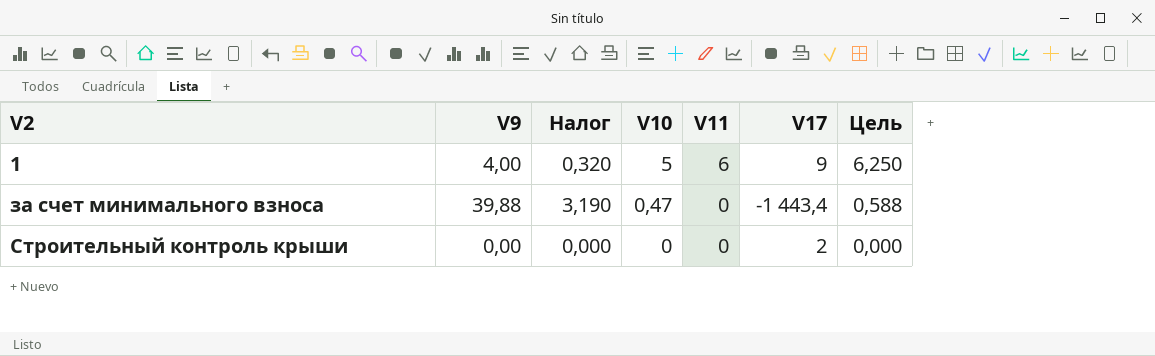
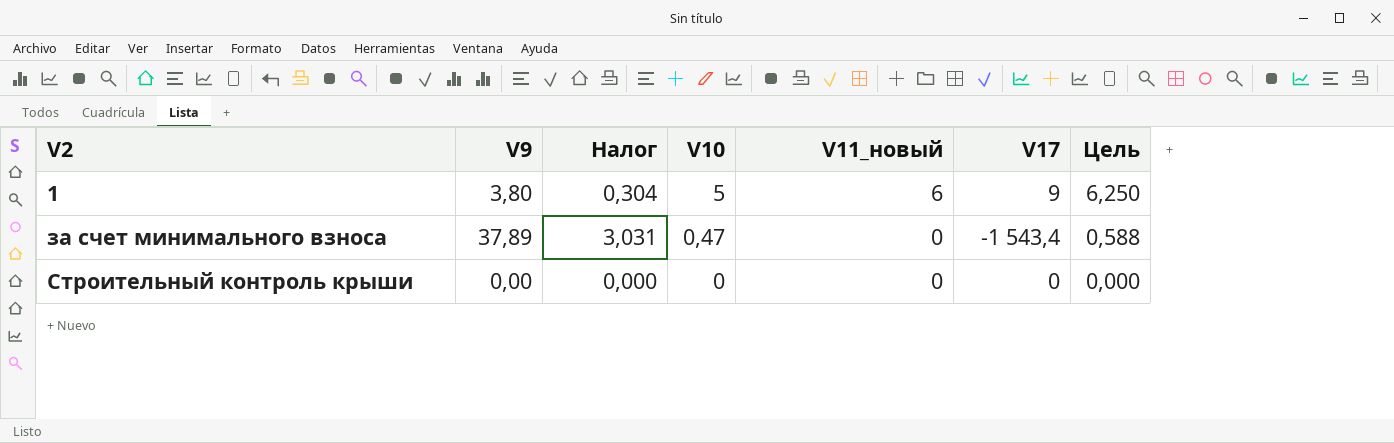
column name: V11 -> V11_новый
1 | V9: 4,00 -> 3,80
1 | Налог: 0,320 -> 0,304
за счет минимального взноса | V9: 39,88 -> 37,89
за счет минимального взноса | Налог: 3,190 -> 3,031
за счет минимального взноса | V17: -1 443,4 -> -1 543,4
Строительный контроль крыши | V17: 2 -> 0

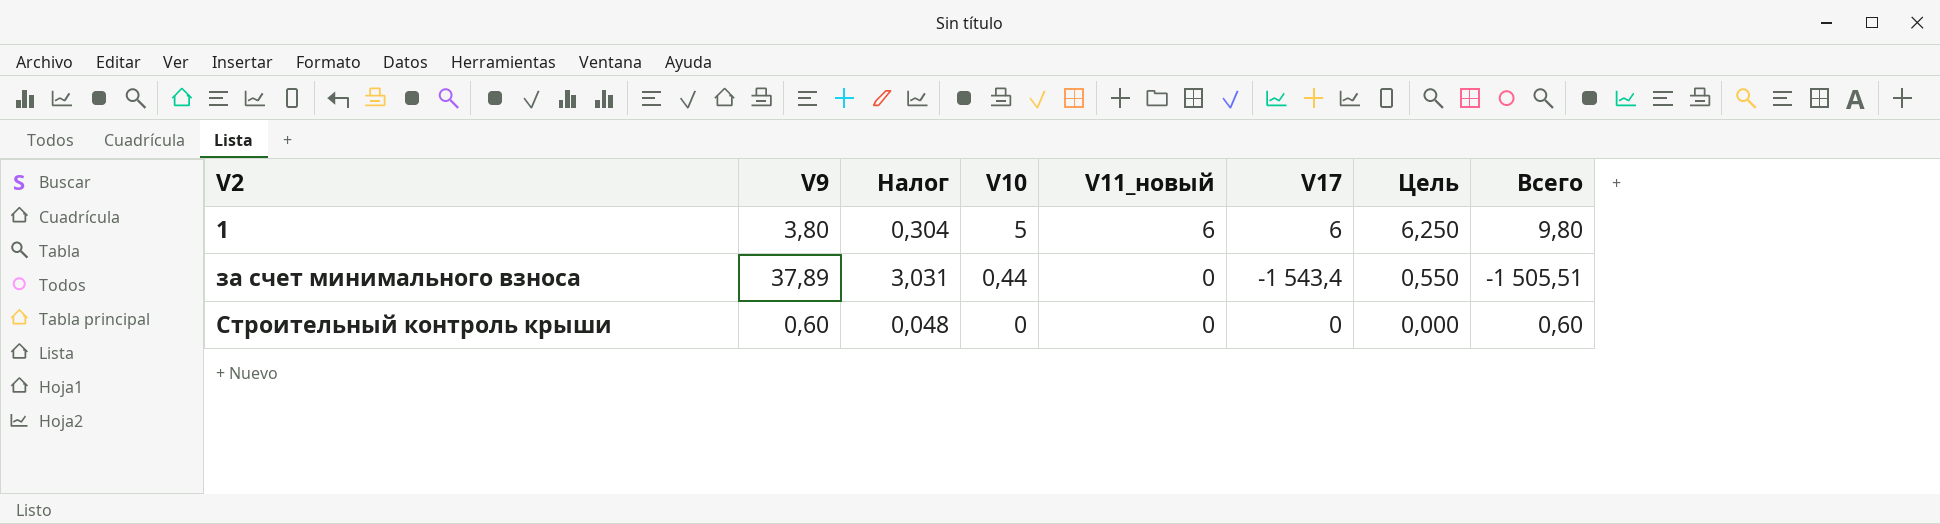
column Всего | formula: none -> [V9] + [V17]
1 | V17: 9 -> 6
за счет минимального взноса | V10: 0,47 -> 0,44
за счет минимального взноса | Цель: 0,588 -> 0,550
Строительный контроль крыши | V9: 0,00 -> 0,60
Строительный контроль крыши | Налог: 0,000 -> 0,048

